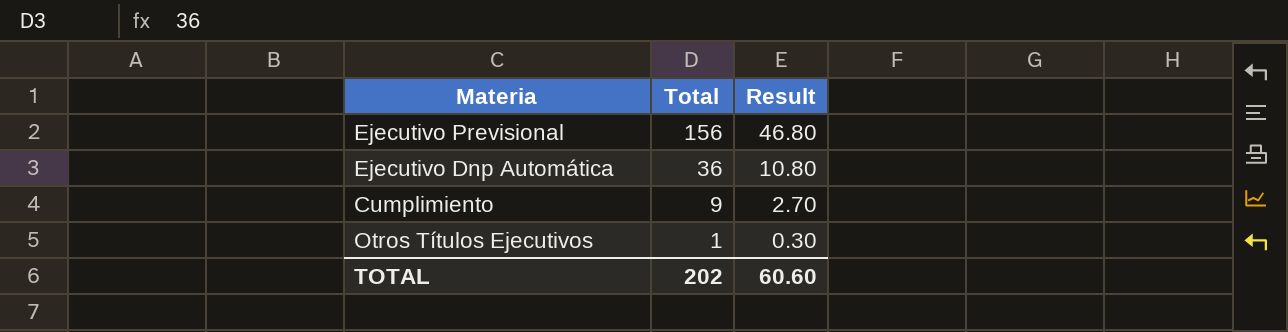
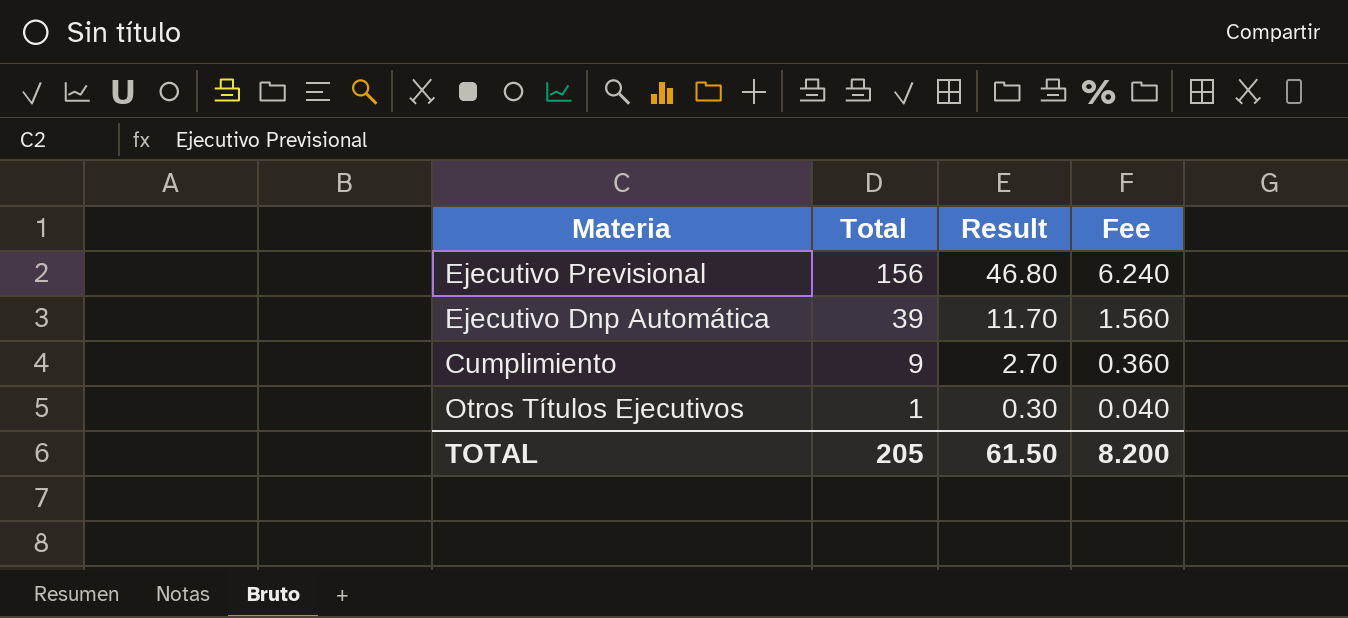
column Fee | formula: none -> [Total] * 0.04
Ejecutivo Dnp Automática | Total: 36 -> 39
Ejecutivo Dnp Automática | Result: 10.80 -> 11.70
TOTAL | Total: 202 -> 205
TOTAL | Result: 60.60 -> 61.50

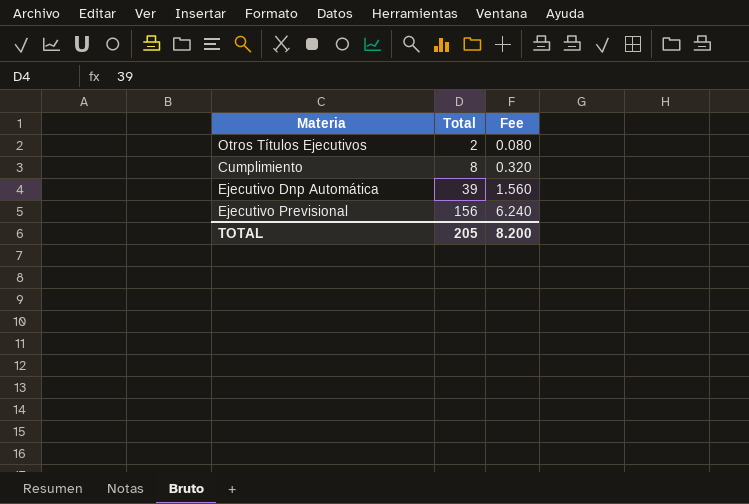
row order: Total descending -> Total ascending
column Result | formula: [Total] * 0.3 -> none
Otros Títulos Ejecutivos | Total: 1 -> 2
Otros Títulos Ejecutivos | Fee: 0.040 -> 0.080
Cumplimiento | Total: 9 -> 8
Cumplimiento | Fee: 0.360 -> 0.320

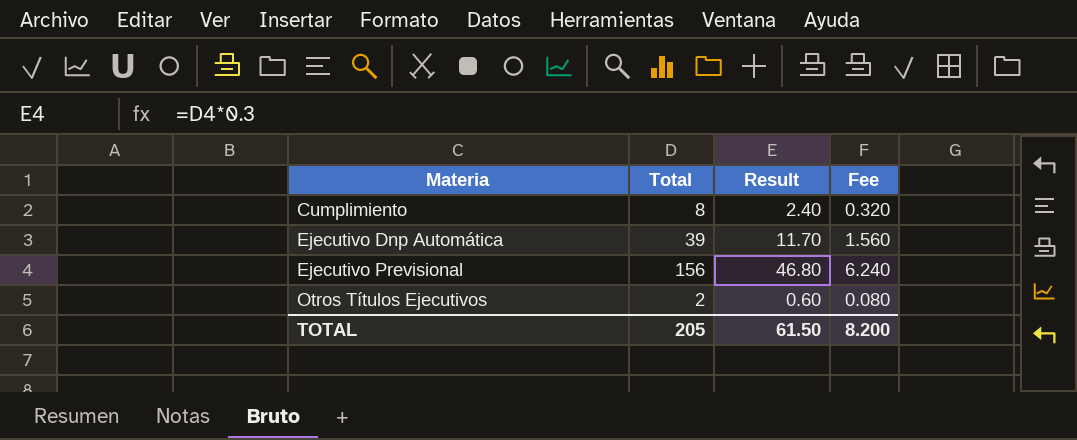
row order: Total ascending -> Materia ascending
column Result | formula: none -> [Total] * 0.3

